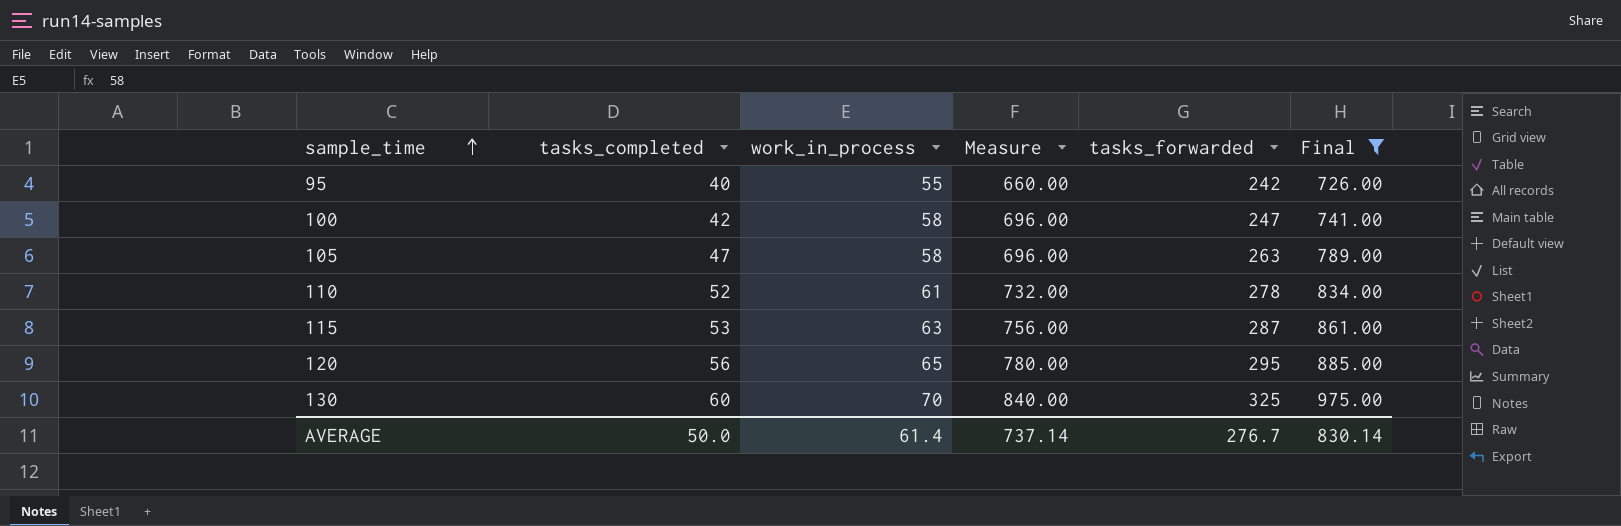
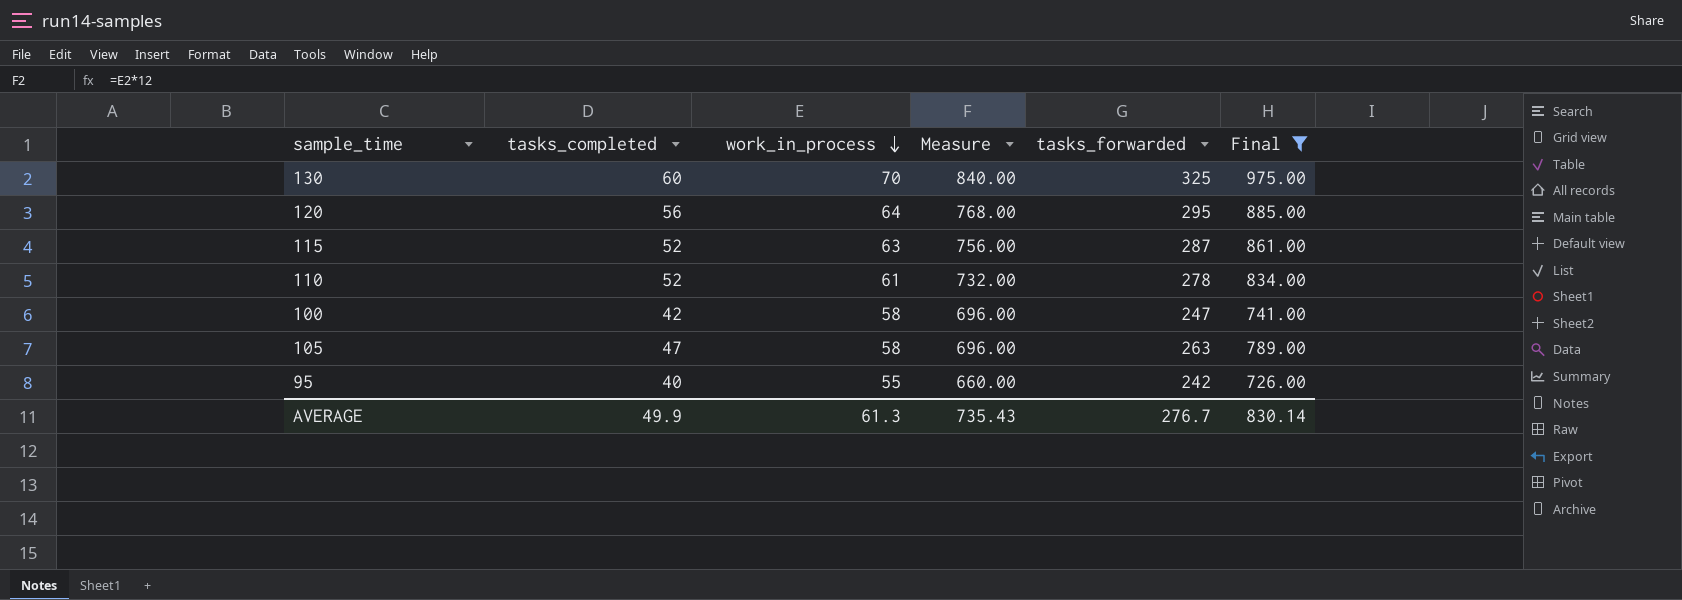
row order: sample_time ascending -> work_in_process descending
120 | work_in_process: 65 -> 64
120 | Measure: 780.00 -> 768.00
115 | tasks_completed: 53 -> 52
AVERAGE | tasks_completed: 50.0 -> 49.9
AVERAGE | work_in_process: 61.4 -> 61.3
AVERAGE | Measure: 737.14 -> 735.43

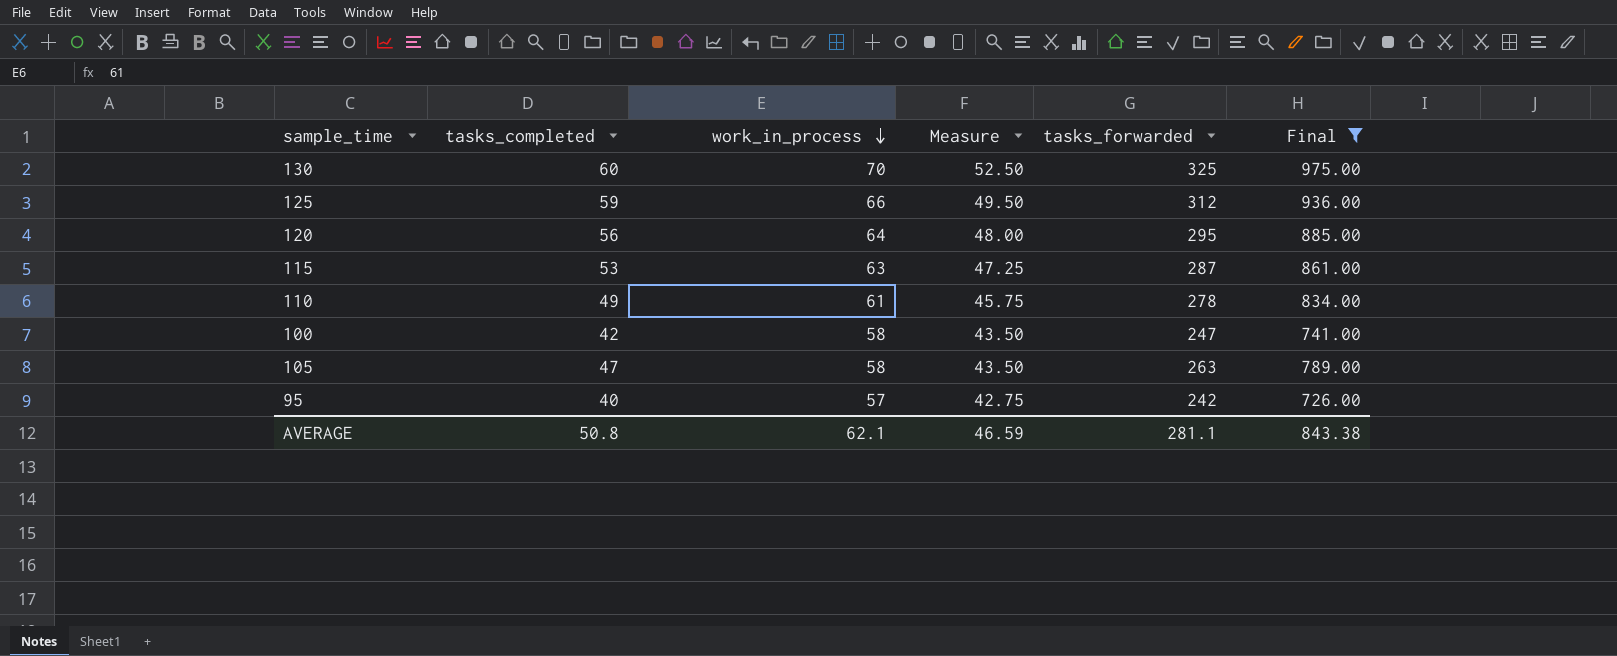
column Measure | formula: [work_in_process] * 12 -> [work_in_process] * 0.75
row 125: none -> 59 | 66 | 49.50 | 312 | 936.00
115 | tasks_completed: 52 -> 53
110 | tasks_completed: 52 -> 49
95 | work_in_process: 55 -> 57
AVERAGE | tasks_completed: 49.9 -> 50.8
AVERAGE | work_in_process: 61.3 -> 62.1
AVERAGE | Measure: 735.43 -> 46.59
AVERAGE | tasks_forwarded: 276.7 -> 281.1
AVERAGE | Final: 830.14 -> 843.38

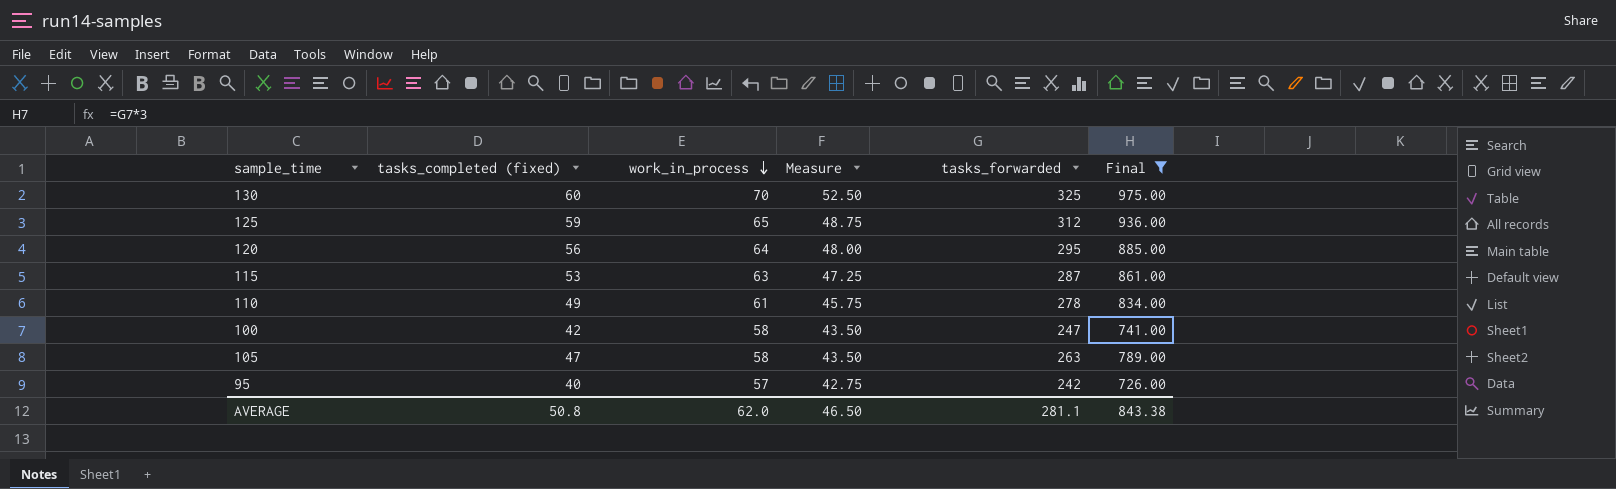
column name: tasks_completed -> tasks_completed (fixed)
125 | work_in_process: 66 -> 65
125 | Measure: 49.50 -> 48.75
AVERAGE | work_in_process: 62.1 -> 62.0
AVERAGE | Measure: 46.59 -> 46.50

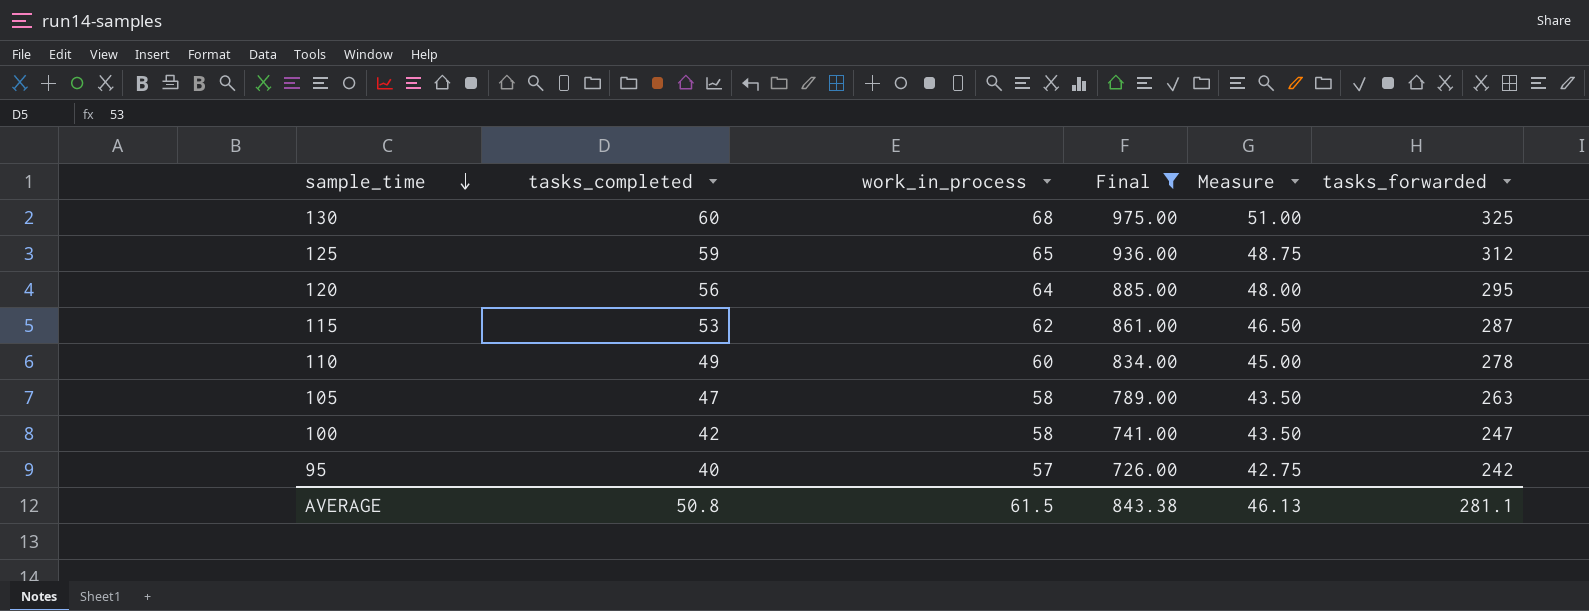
row order: work_in_process descending -> sample_time descending
column name: tasks_completed (fixed) -> tasks_completed
column Final | position: 6 -> 4
130 | work_in_process: 70 -> 68
130 | Measure: 52.50 -> 51.00
115 | work_in_process: 63 -> 62
115 | Measure: 47.25 -> 46.50
110 | work_in_process: 61 -> 60
110 | Measure: 45.75 -> 45.00
AVERAGE | work_in_process: 62.0 -> 61.5
AVERAGE | Measure: 46.50 -> 46.13

